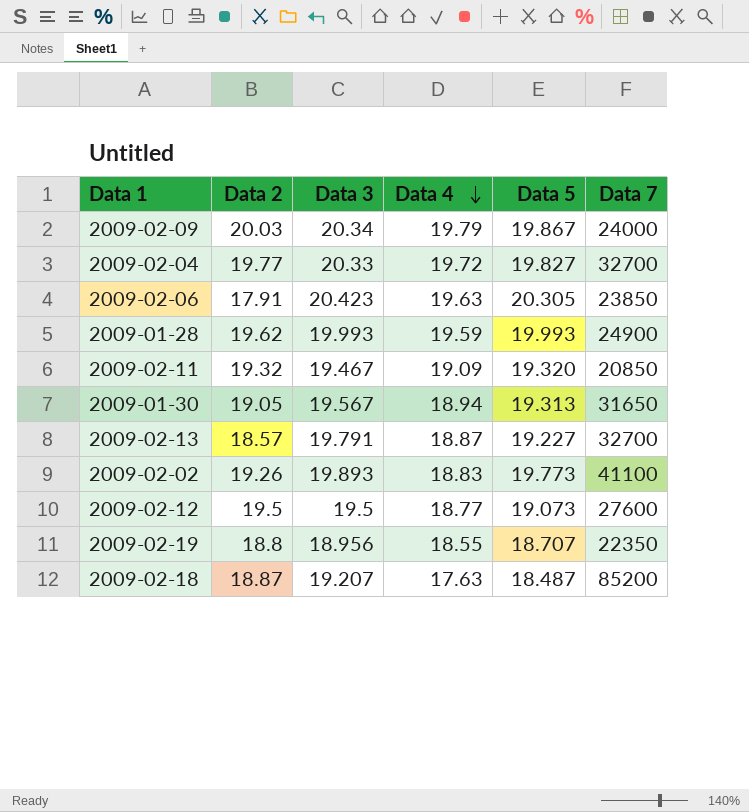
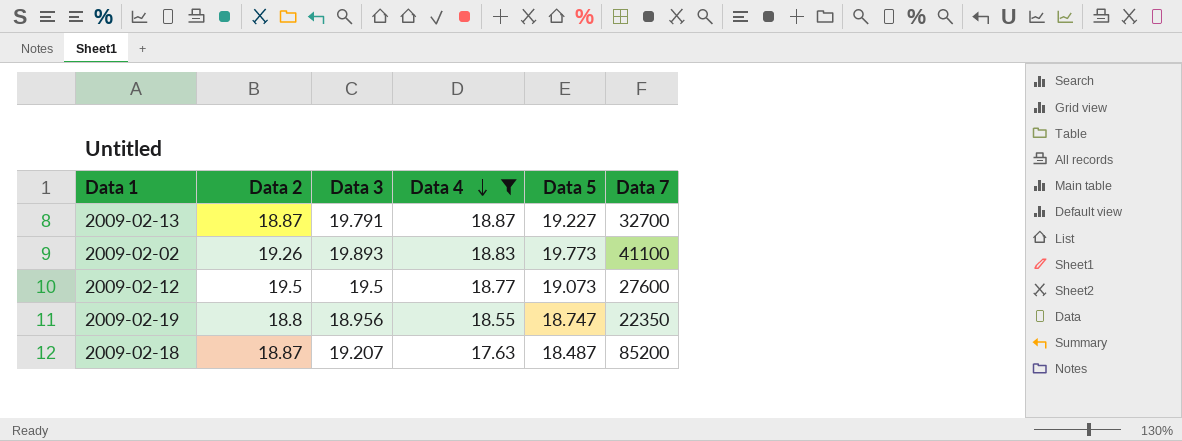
filter: none -> Data 4 <= 18.87
2009-02-13 | Data 2: 18.57 -> 18.87
2009-02-19 | Data 5: 18.707 -> 18.747

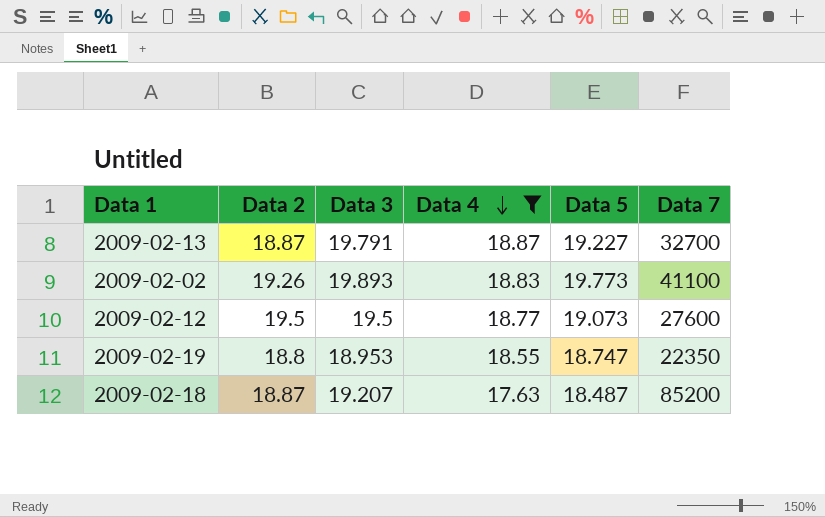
2009-02-19 | Data 3: 18.956 -> 18.953

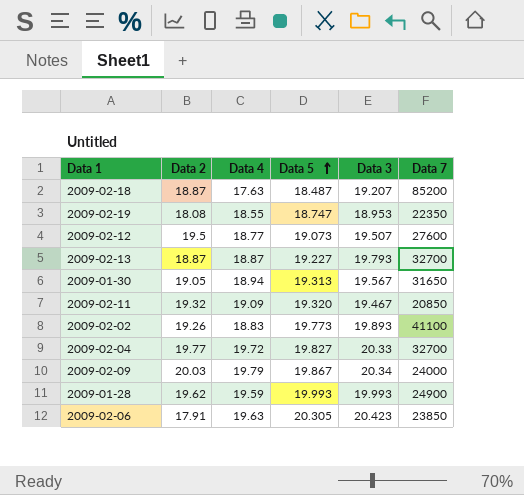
filter: Data 4 <= 18.87 -> none
row order: Data 4 descending -> Data 5 ascending
column Data 3 | position: 3 -> 5
2009-02-19 | Data 2: 18.8 -> 18.08
2009-02-12 | Data 3: 19.5 -> 19.507
2009-02-13 | Data 3: 19.791 -> 19.793

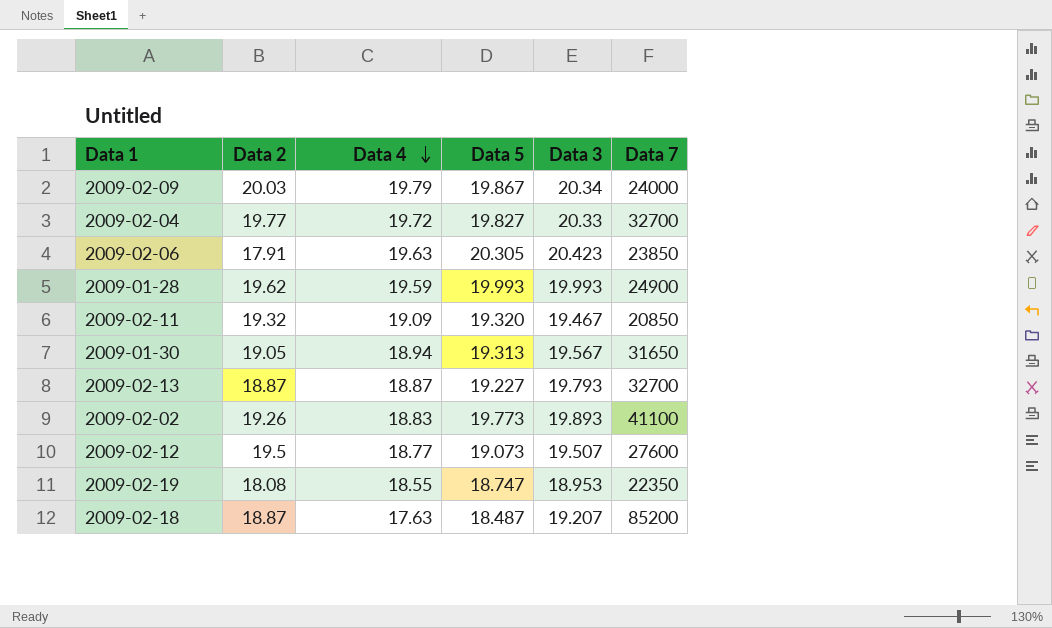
row order: Data 5 ascending -> Data 4 descending

